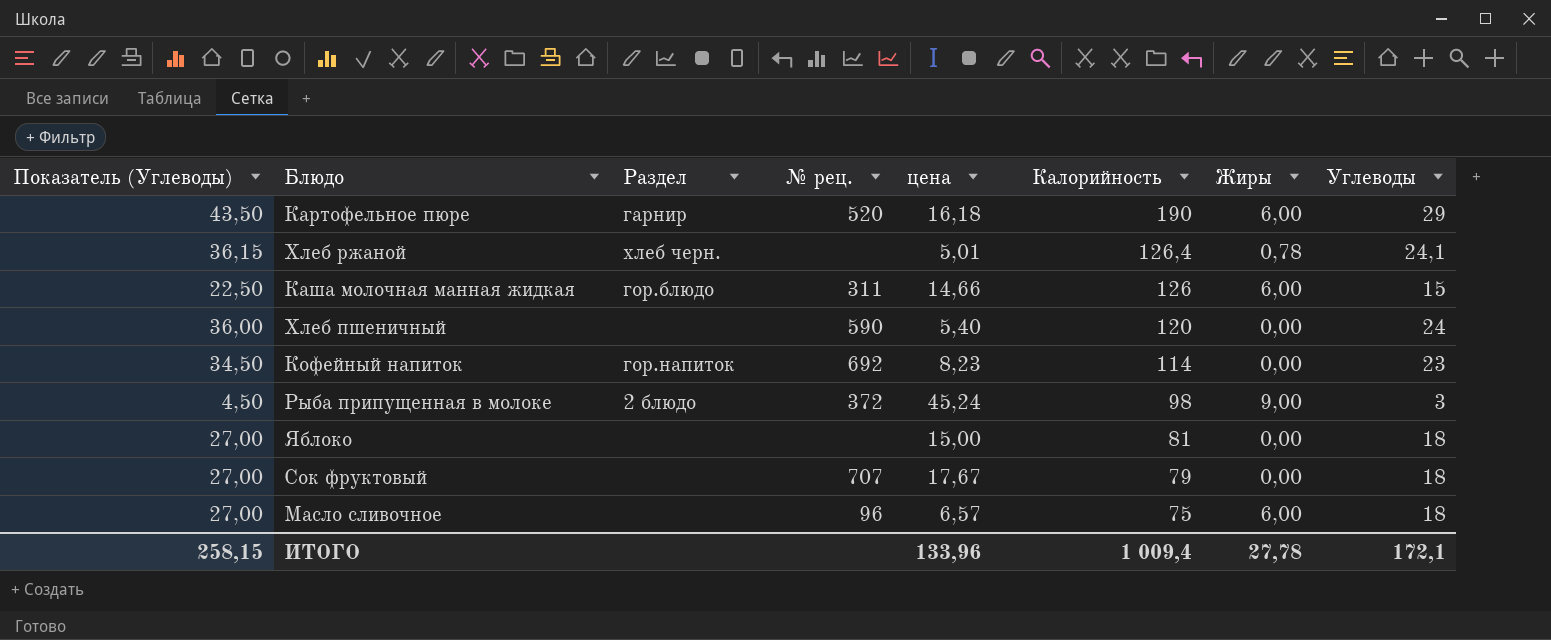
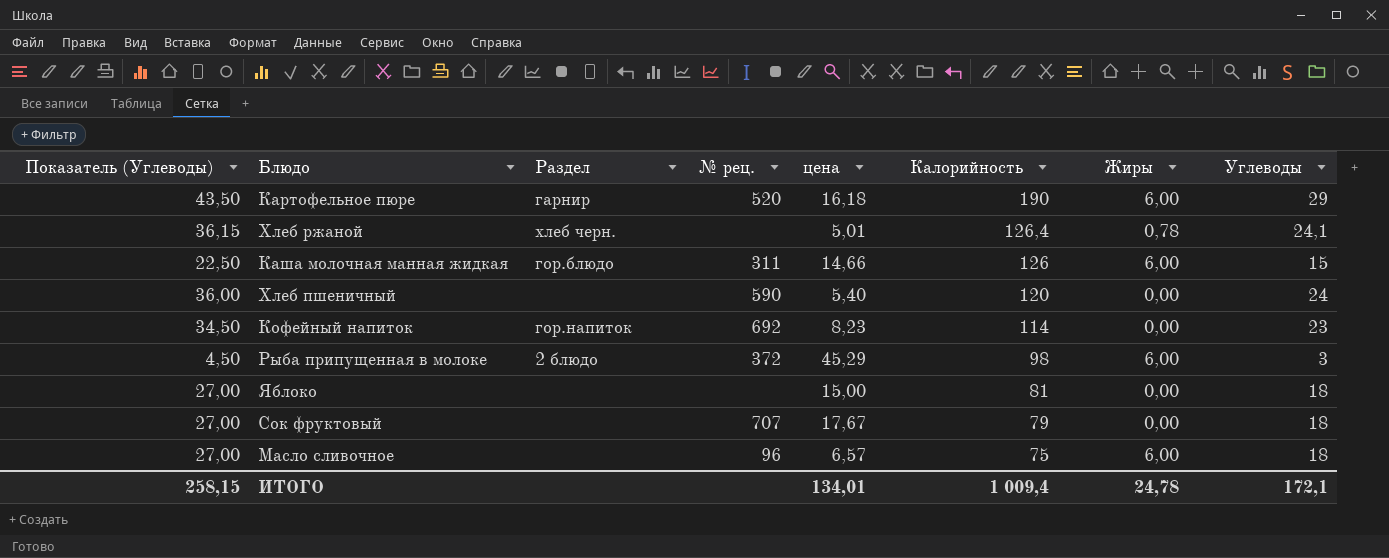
Рыба припущенная в молоке | цена: 45,24 -> 45,29
Рыба припущенная в молоке | Жиры: 9,00 -> 6,00
ИТОГО | цена: 133,96 -> 134,01
ИТОГО | Жиры: 27,78 -> 24,78

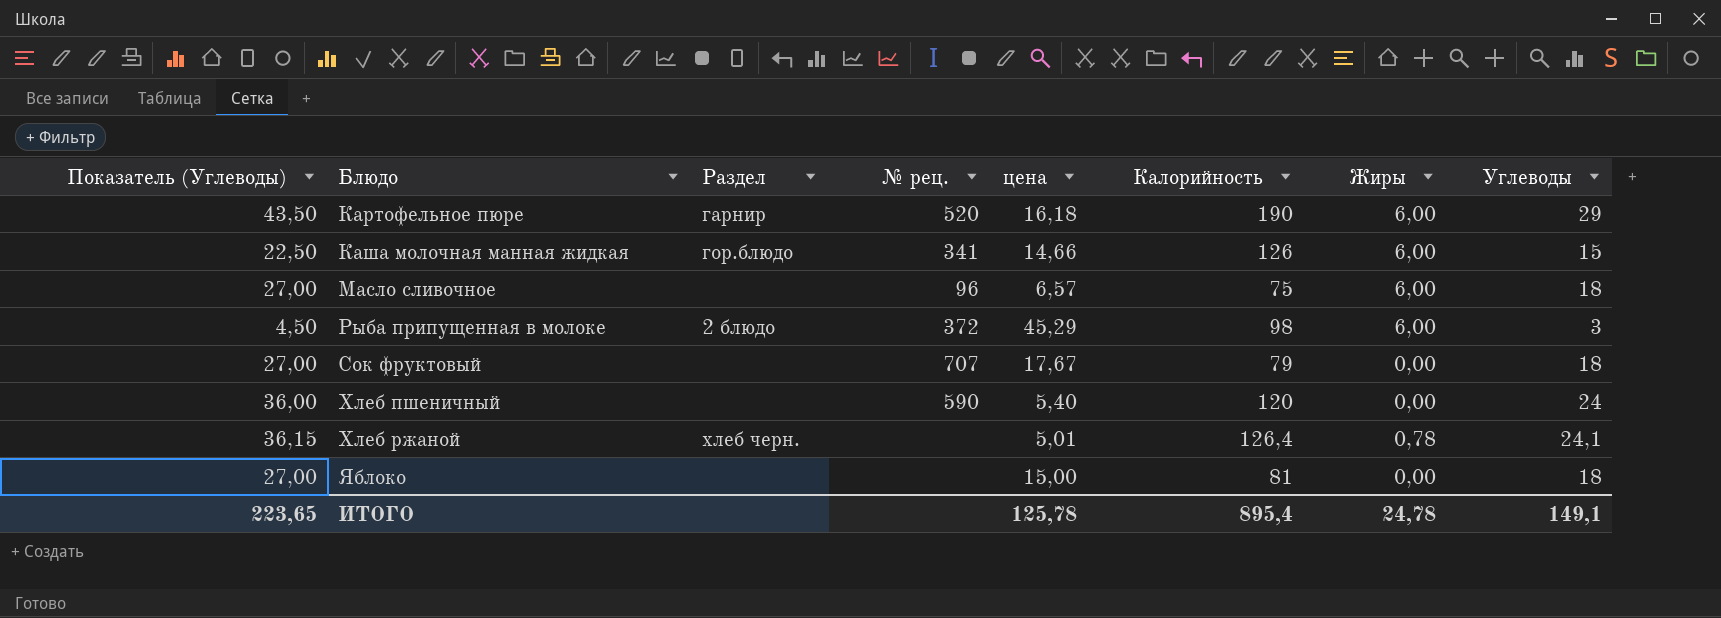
row order: Калорийность descending -> Блюдо ascending
row Кофейный напиток: 34,50 | гор.напиток | 692 | 8,23 | 114 | 0,00 | 23 -> none
Каша молочная манная жидкая | № рец.: 311 -> 341
ИТОГО | Показатель (Углеводы): 258,15 -> 223,65
ИТОГО | цена: 134,01 -> 125,78
ИТОГО | Калорийность: 1 009,4 -> 895,4
ИТОГО | Углеводы: 172,1 -> 149,1

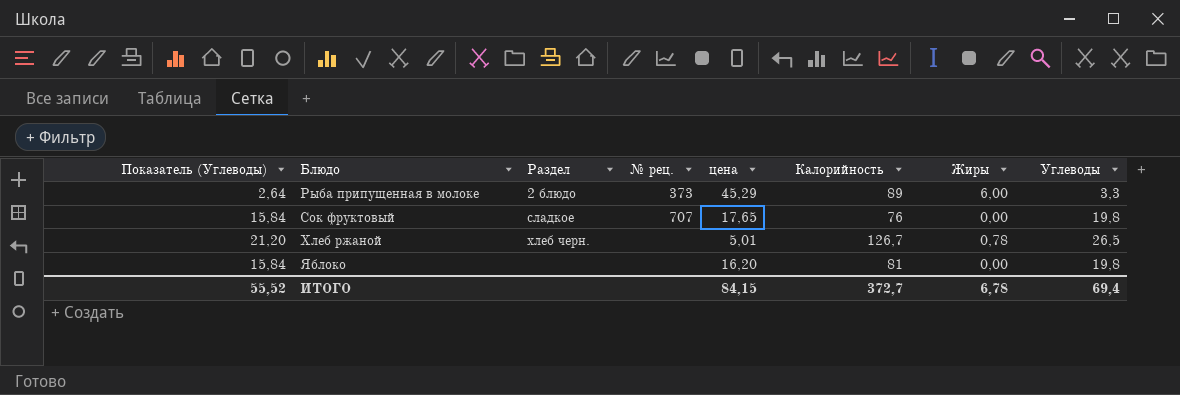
column Показатель (Углеводы) | formula: [Углеводы] * 1,5 -> [Углеводы] * 0,8
row Картофельное пюре: 43,50 | гарнир | 520 | 16,18 | 190 | 6,00 | 29 -> none
row Каша молочная манная жидкая: 22,50 | гор.блюдо | 341 | 14,66 | 126 | 6,00 | 15 -> none
row Масло сливочное: 27,00 | none | 96 | 6,57 | 75 | 6,00 | 18 -> none
row Хлеб пшеничный: 36,00 | none | 590 | 5,40 | 120 | 0,00 | 24 -> none
Рыба припущенная в молоке | № рец.: 372 -> 373
Рыба припущенная в молоке | Калорийность: 98 -> 89
Рыба припущенная в молоке | Углеводы: 3 -> 3,3
Сок фруктовый | Раздел: none -> сладкое
Сок фруктовый | цена: 17,67 -> 17,65
Сок фруктовый | Калорийность: 79 -> 76
Сок фруктовый | Углеводы: 18 -> 19,8
Хлеб ржаной | Калорийность: 126,4 -> 126,7
Хлеб ржаной | Углеводы: 24,1 -> 26,5
Яблоко | цена: 15,00 -> 16,20
Яблоко | Углеводы: 18 -> 19,8
ИТОГО | Показатель (Углеводы): 223,65 -> 55,52
ИТОГО | цена: 125,78 -> 84,15
ИТОГО | Калорийность: 895,4 -> 372,7
ИТОГО | Жиры: 24,78 -> 6,78
ИТОГО | Углеводы: 149,1 -> 69,4

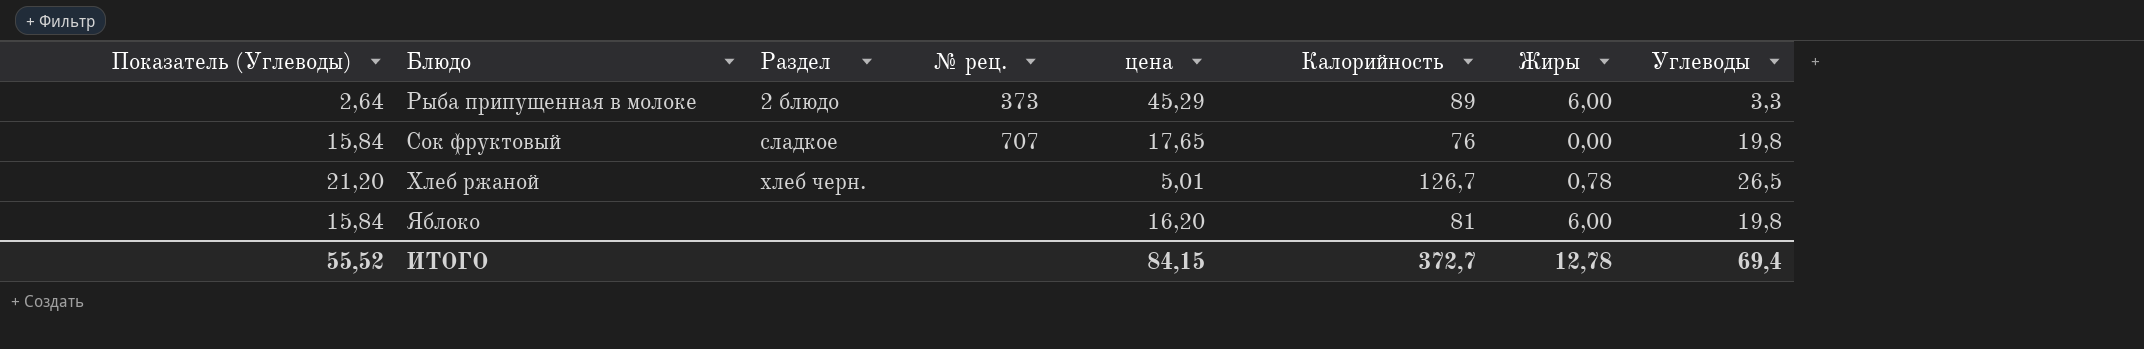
Яблоко | Жиры: 0,00 -> 6,00
ИТОГО | Жиры: 6,78 -> 12,78

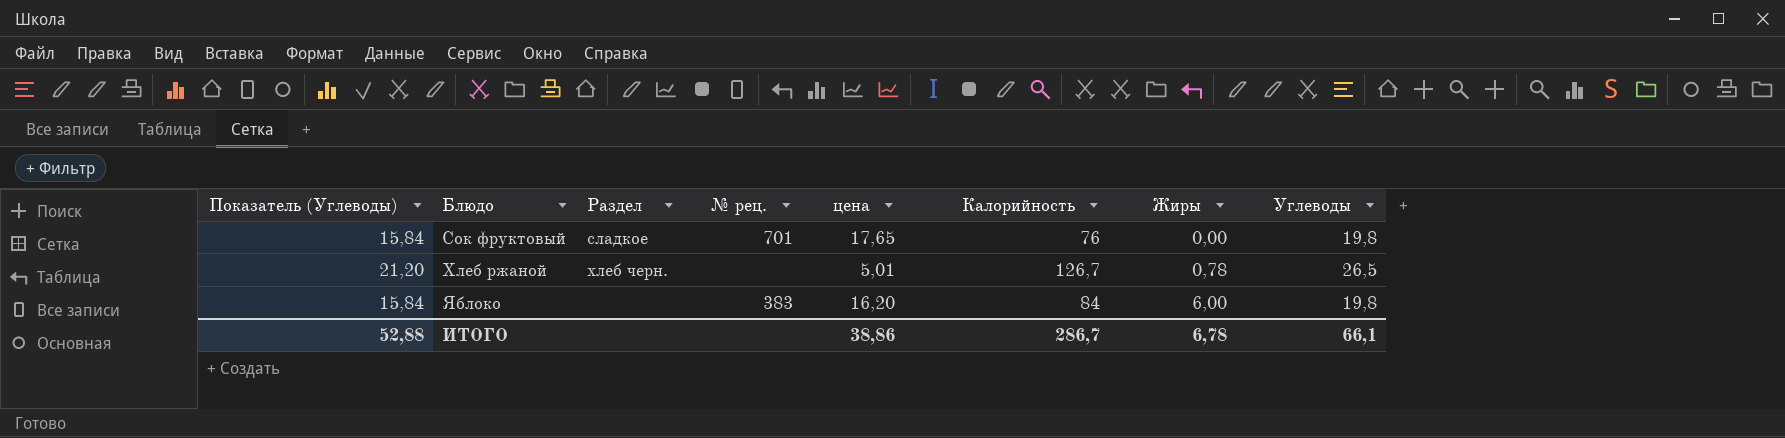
row Рыба припущенная в молоке: 2,64 | 2 блюдо | 373 | 45,29 | 89 | 6,00 | 3,3 -> none
Сок фруктовый | № рец.: 707 -> 701
Яблоко | № рец.: none -> 383
Яблоко | Калорийность: 81 -> 84
ИТОГО | Показатель (Углеводы): 55,52 -> 52,88
ИТОГО | цена: 84,15 -> 38,86
ИТОГО | Калорийность: 372,7 -> 286,7
ИТОГО | Жиры: 12,78 -> 6,78
ИТОГО | Углеводы: 69,4 -> 66,1

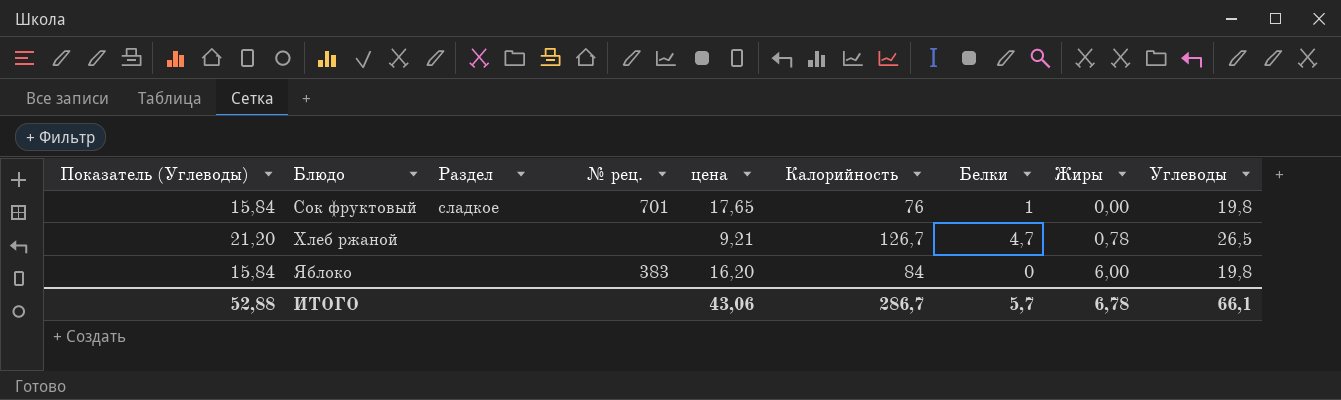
column Белки | position: none -> 7
Хлеб ржаной | Раздел: хлеб черн. -> none
Хлеб ржаной | цена: 5,01 -> 9,21
ИТОГО | цена: 38,86 -> 43,06

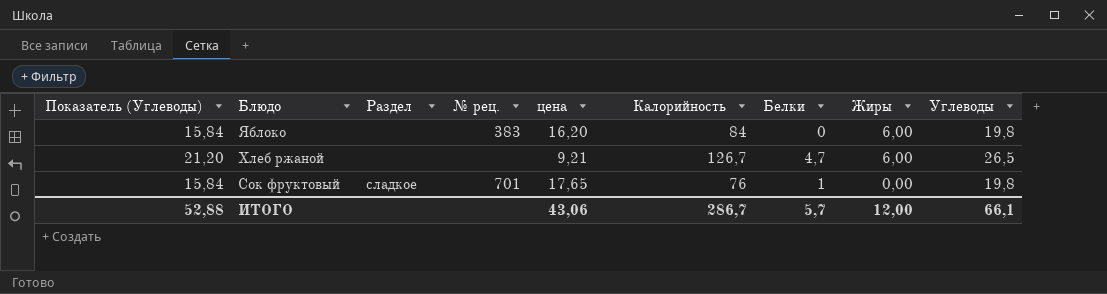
row order: Блюдо ascending -> Блюдо descending
Хлеб ржаной | Жиры: 0,78 -> 6,00
ИТОГО | Жиры: 6,78 -> 12,00

